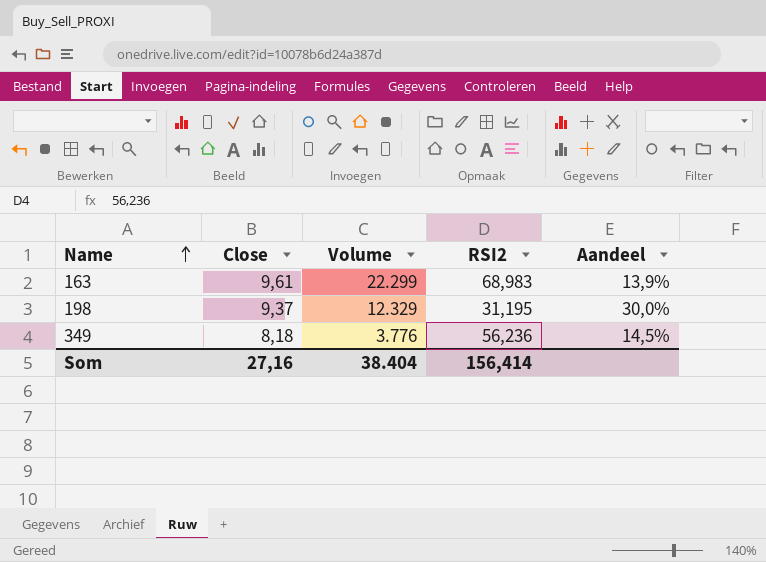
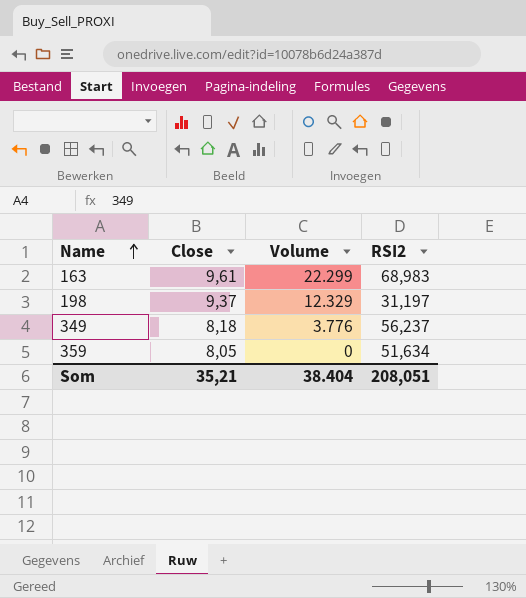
column Aandeel | formula: [Close] / [RSI2] -> none
198 | RSI2: 31,195 -> 31,197
349 | RSI2: 56,236 -> 56,237
row 359: none -> 8,05 | 0 | 51,634
Som | Close: 27,16 -> 35,21
Som | RSI2: 156,414 -> 208,051

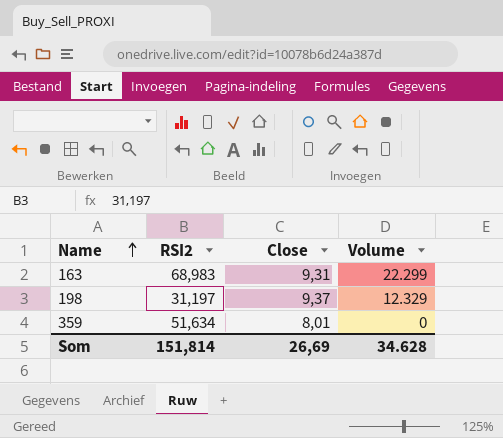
column RSI2 | position: 4 -> 2
row 349: 8,18 | 3.776 | 56,237 -> none
163 | Close: 9,61 -> 9,31
359 | Close: 8,05 -> 8,01
Som | RSI2: 208,051 -> 151,814
Som | Close: 35,21 -> 26,69
Som | Volume: 38.404 -> 34.628

